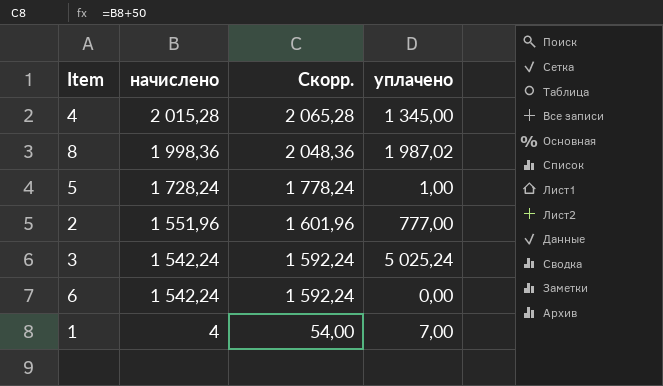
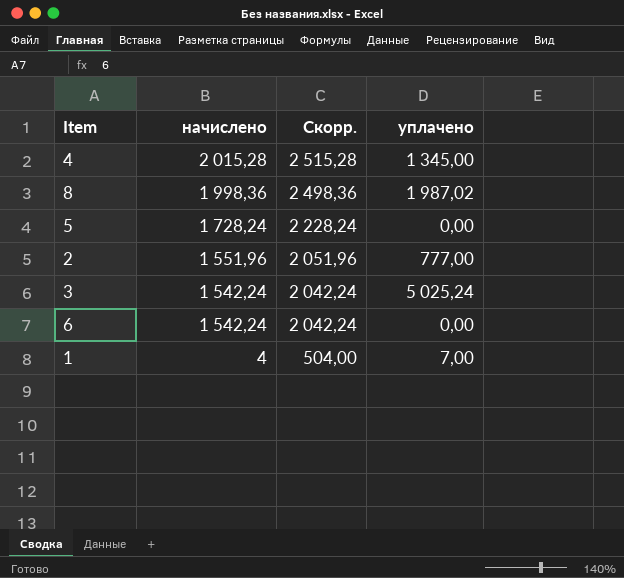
column Скорр. | formula: [начислено] + 50 -> [начислено] + 500
5 | уплачено: 1,00 -> 0,00

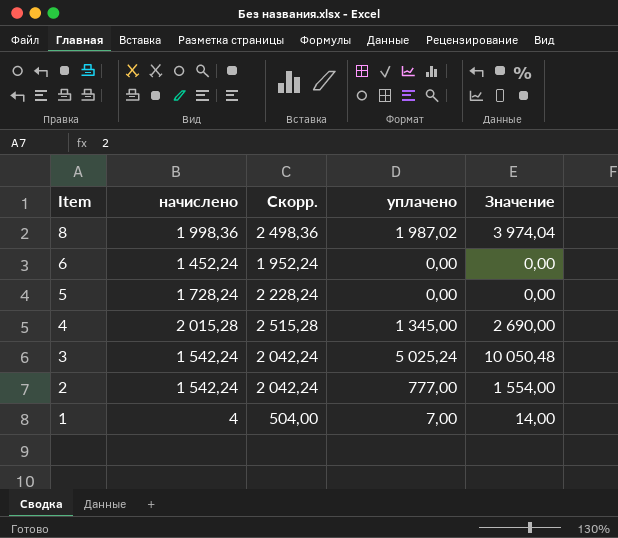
row order: начислено descending -> Item descending
column Значение | formula: none -> [уплачено] * 2
6 | начислено: 1 542,24 -> 1 452,24
6 | Скорр.: 2 042,24 -> 1 952,24
2 | начислено: 1 551,96 -> 1 542,24
2 | Скорр.: 2 051,96 -> 2 042,24

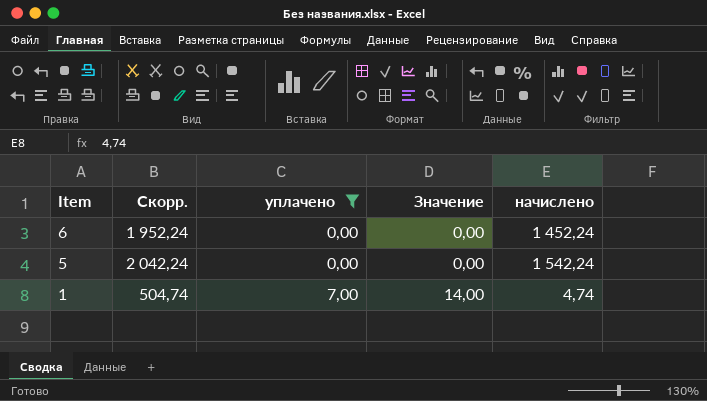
filter: none -> уплачено <= 7,00
column начислено | position: 2 -> 5
5 | Скорр.: 2 228,24 -> 2 042,24
5 | начислено: 1 728,24 -> 1 542,24
1 | Скорр.: 504,00 -> 504,74
1 | начислено: 4 -> 4,74

